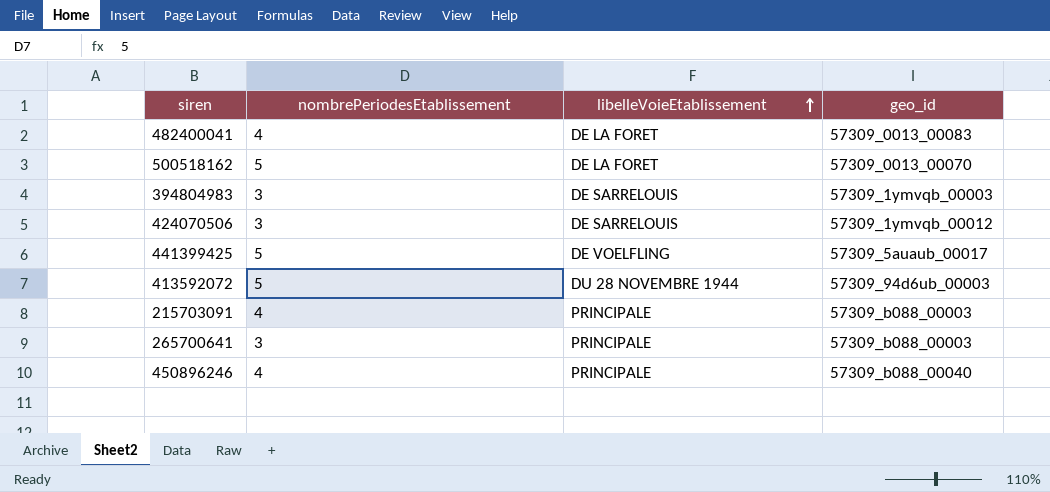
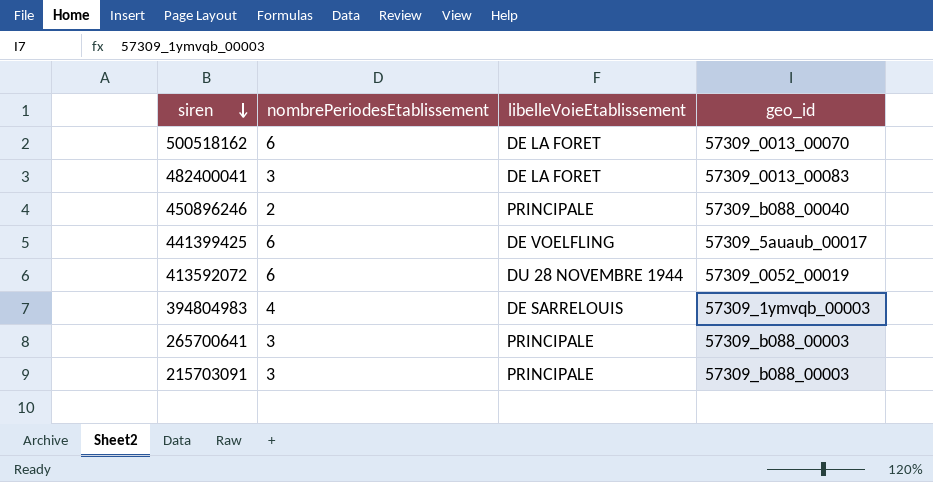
row order: libelleVoieEtablissement ascending -> siren descending
row 424070506: 3 | DE SARRELOUIS | 57309_1ymvqb_00012 -> none
500518162 | nombrePeriodesEtablissement: 5 -> 6
482400041 | nombrePeriodesEtablissement: 4 -> 3
450896246 | nombrePeriodesEtablissement: 4 -> 2
441399425 | nombrePeriodesEtablissement: 5 -> 6
413592072 | nombrePeriodesEtablissement: 5 -> 6
413592072 | geo_id: 57309_94d6ub_00003 -> 57309_0052_00019
394804983 | nombrePeriodesEtablissement: 3 -> 4
215703091 | nombrePeriodesEtablissement: 4 -> 3

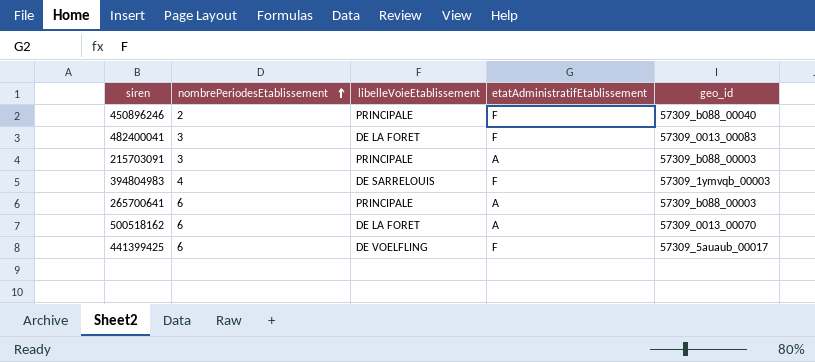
row order: siren descending -> nombrePeriodesEtablissement ascending
column etatAdministratifEtablissement | position: none -> 4
row 413592072: 6 | DU 28 NOVEMBRE 1944 | 57309_0052_00019 -> none
265700641 | nombrePeriodesEtablissement: 3 -> 6

